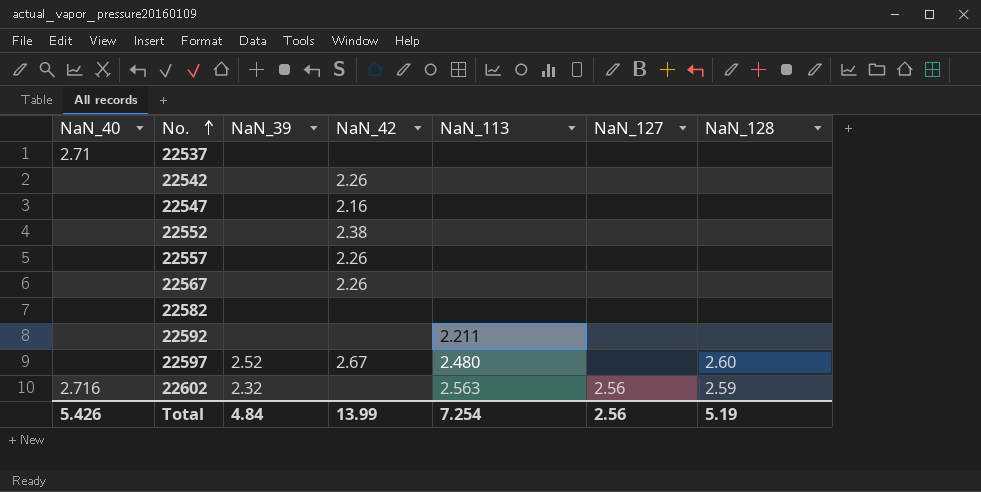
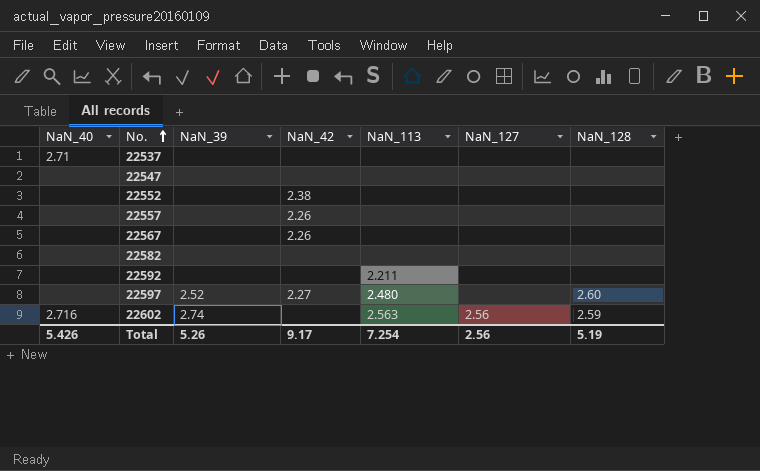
row 22542: none | none | 2.26 | none | none | none -> none
22547 | NaN_42: 2.16 -> none
22597 | NaN_42: 2.67 -> 2.27
22602 | NaN_39: 2.32 -> 2.74
Total | NaN_39: 4.84 -> 5.26
Total | NaN_42: 13.99 -> 9.17

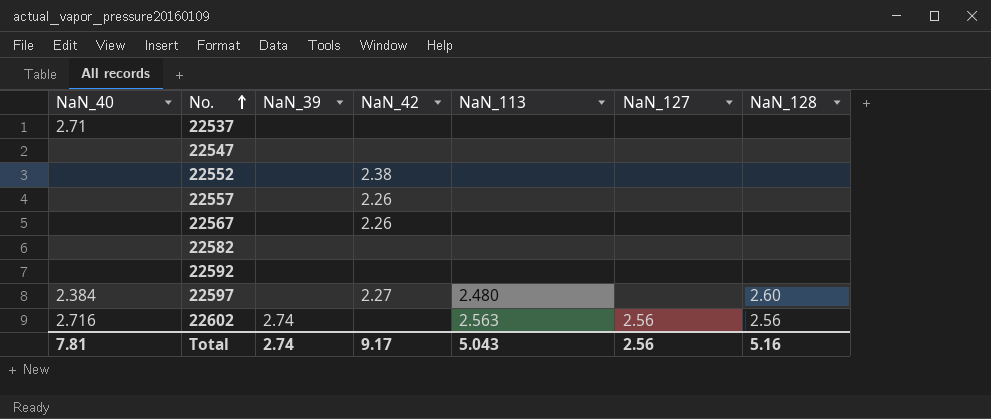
22592 | NaN_113: 2.211 -> none
22597 | NaN_40: none -> 2.384
22597 | NaN_39: 2.52 -> none
22602 | NaN_128: 2.59 -> 2.56
Total | NaN_40: 5.426 -> 7.81
Total | NaN_39: 5.26 -> 2.74
Total | NaN_113: 7.254 -> 5.043
Total | NaN_128: 5.19 -> 5.16

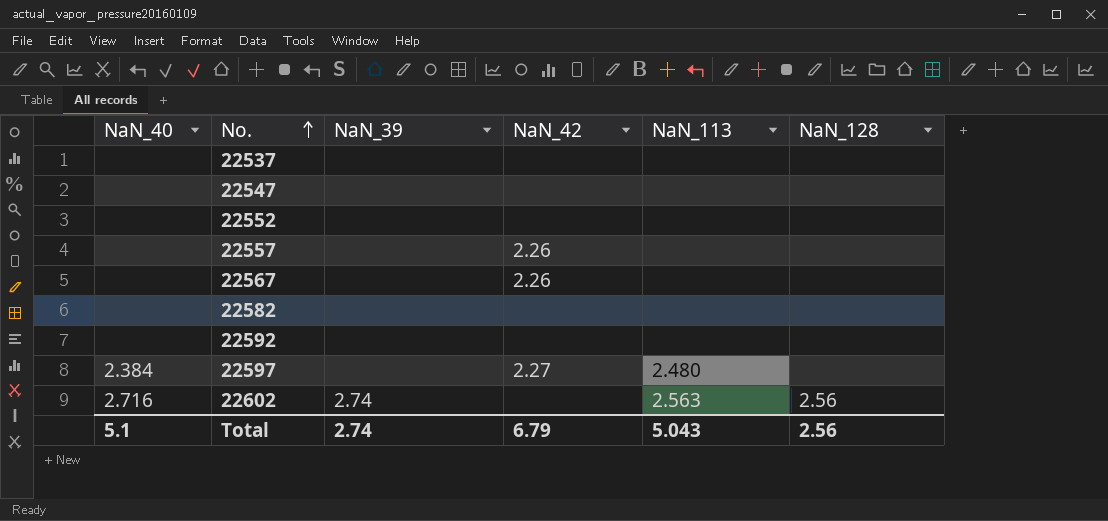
column NaN_127 | position: 6 -> none
22537 | NaN_40: 2.71 -> none
22552 | NaN_42: 2.38 -> none
22597 | NaN_128: 2.60 -> none
Total | NaN_40: 7.81 -> 5.1
Total | NaN_42: 9.17 -> 6.79
Total | NaN_128: 5.16 -> 2.56

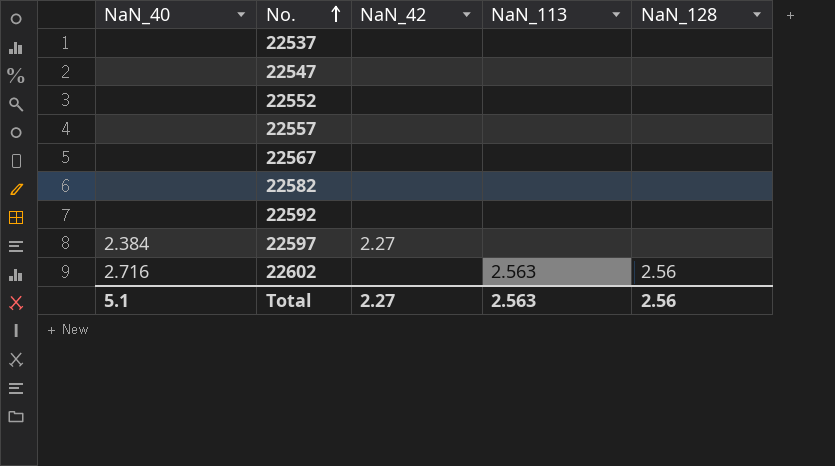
column NaN_39 | position: 3 -> none
22557 | NaN_42: 2.26 -> none
22567 | NaN_42: 2.26 -> none
22597 | NaN_113: 2.480 -> none
Total | NaN_42: 6.79 -> 2.27
Total | NaN_113: 5.043 -> 2.563

